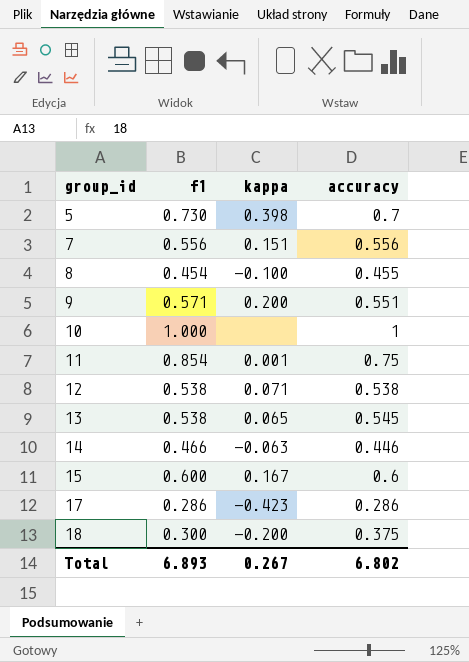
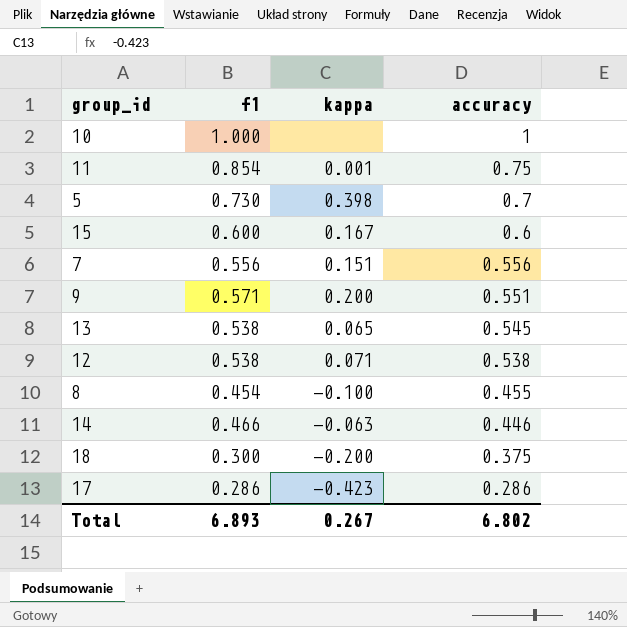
row order: group_id ascending -> accuracy descending

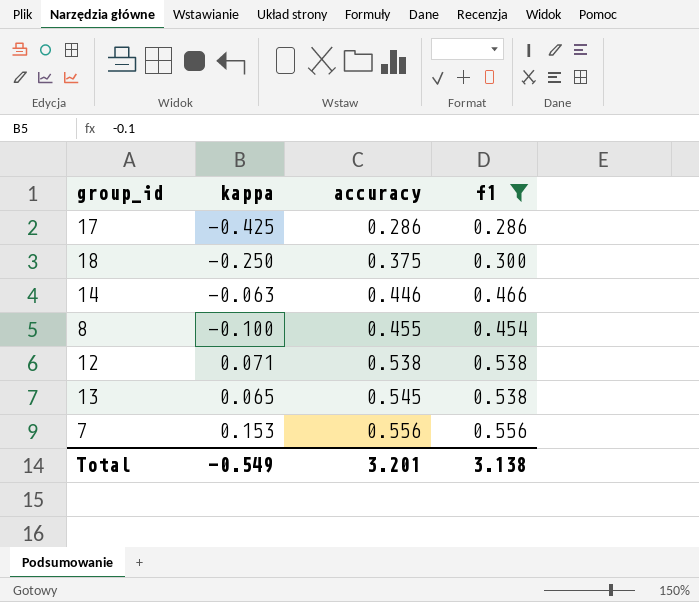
filter: none -> f1 <= 0.556
row order: accuracy descending -> accuracy ascending
column f1 | position: 2 -> 4
17 | kappa: -0.423 -> -0.425
18 | kappa: -0.200 -> -0.250
7 | kappa: 0.151 -> 0.153
Total | kappa: 0.267 -> -0.549
Total | accuracy: 6.802 -> 3.201
Total | f1: 6.893 -> 3.138

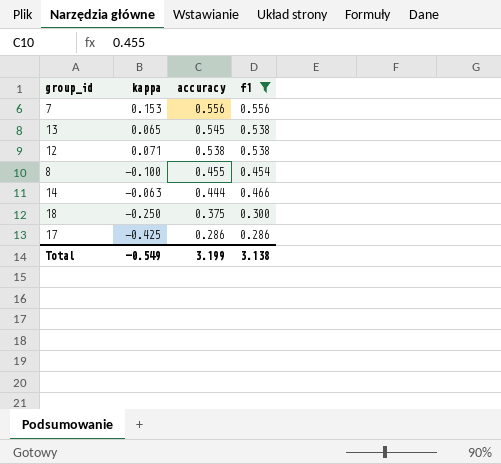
row order: accuracy ascending -> accuracy descending
14 | accuracy: 0.446 -> 0.444
Total | accuracy: 3.201 -> 3.199

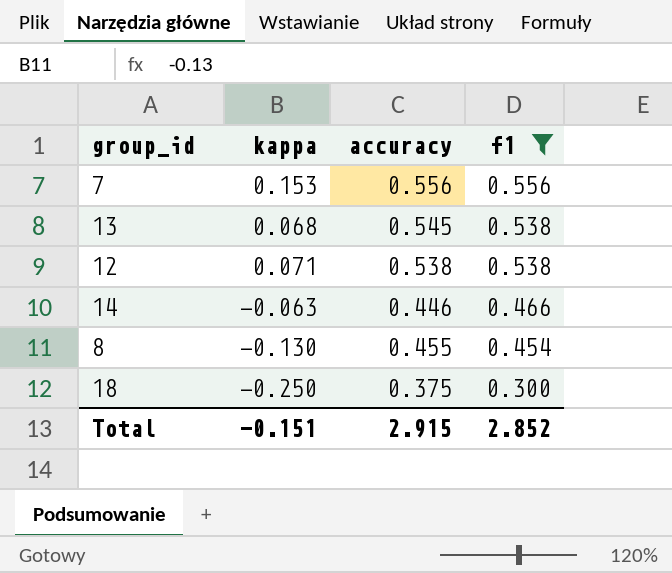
row order: accuracy descending -> f1 descending
row 17: -0.425 | 0.286 | 0.286 -> none
13 | kappa: 0.065 -> 0.068
14 | accuracy: 0.444 -> 0.446
8 | kappa: -0.100 -> -0.130
Total | kappa: -0.549 -> -0.151
Total | accuracy: 3.199 -> 2.915
Total | f1: 3.138 -> 2.852

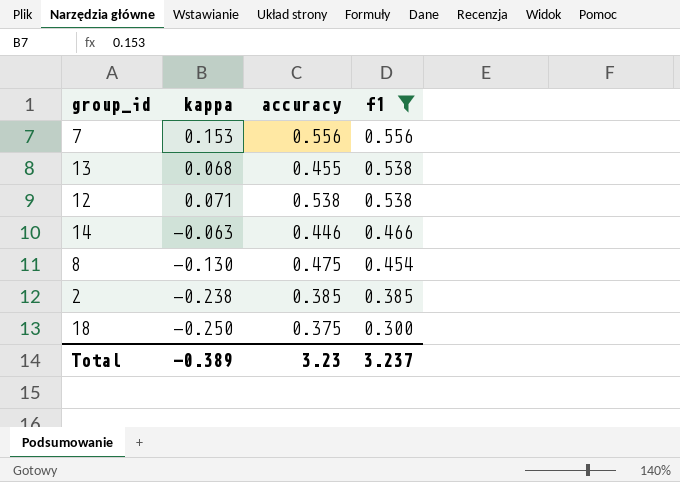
13 | accuracy: 0.545 -> 0.455
8 | accuracy: 0.455 -> 0.475
row 2: none -> -0.238 | 0.385 | 0.385
Total | kappa: -0.151 -> -0.389
Total | accuracy: 2.915 -> 3.23
Total | f1: 2.852 -> 3.237

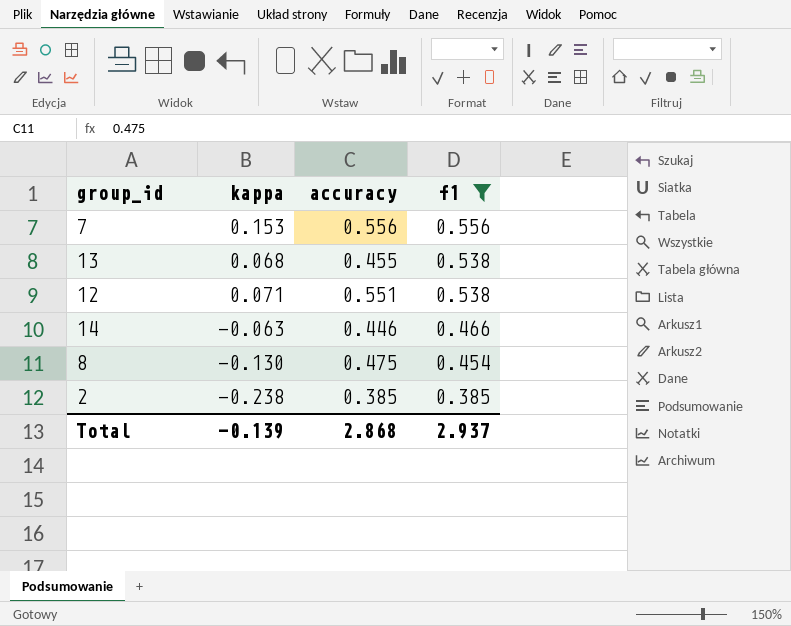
row 18: -0.250 | 0.375 | 0.300 -> none
12 | accuracy: 0.538 -> 0.551
Total | kappa: -0.389 -> -0.139
Total | accuracy: 3.23 -> 2.868
Total | f1: 3.237 -> 2.937

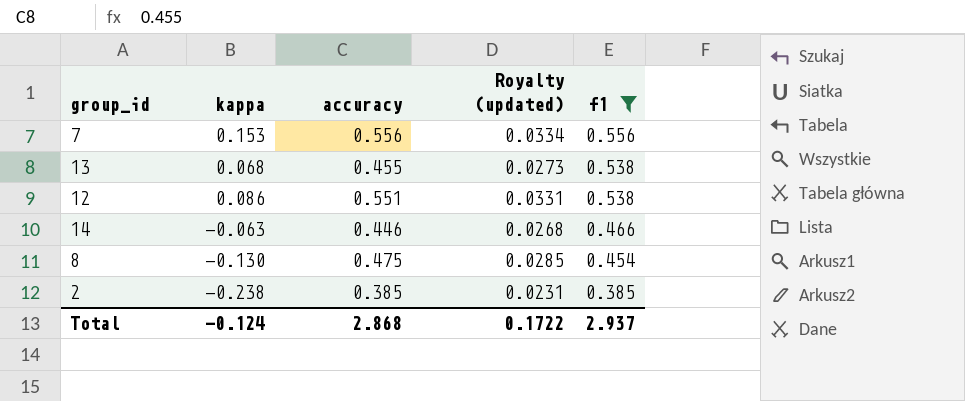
column Royalty (updated) | formula: none -> [accuracy] * 0.06
12 | kappa: 0.071 -> 0.086
Total | kappa: -0.139 -> -0.124

